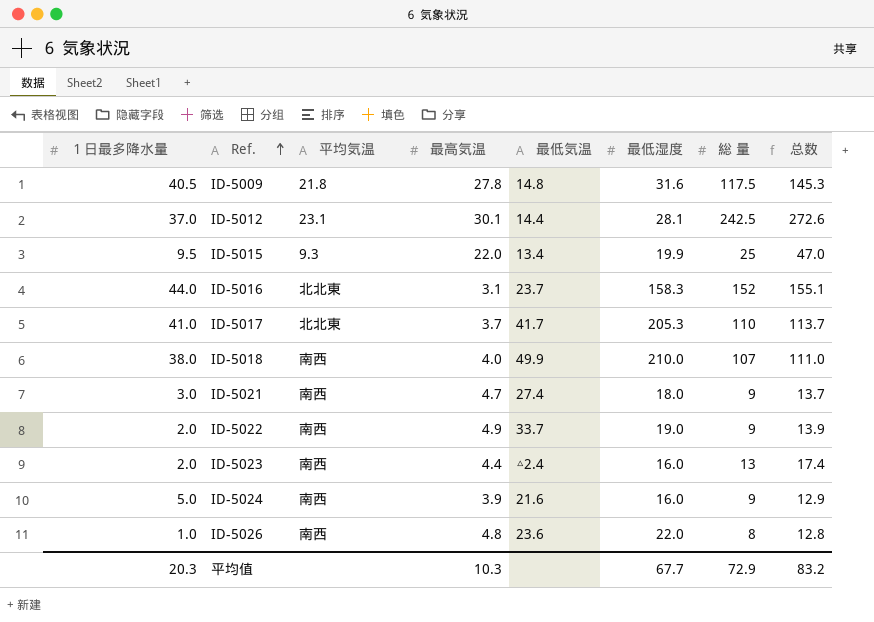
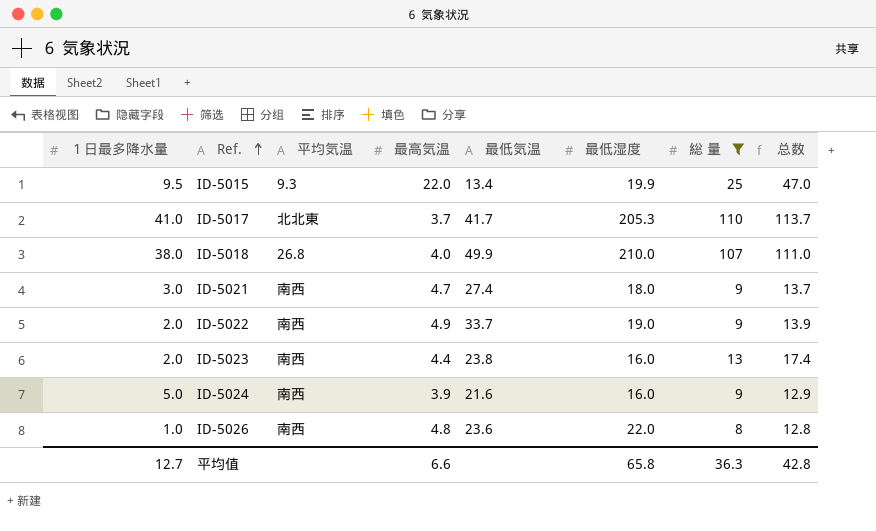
filter: none -> 総 量 <= 110
ID-5018 | 平均気温: 南西 -> 26.8
ID-5023 | 最低気温: △2.4 -> 23.8
平均值 | １日最多降水量: 20.3 -> 12.7
平均值 | 最高気温: 10.3 -> 6.6
平均值 | 最低湿度: 67.7 -> 65.8
平均值 | 総 量: 72.9 -> 36.3
平均值 | 总数: 83.2 -> 42.8

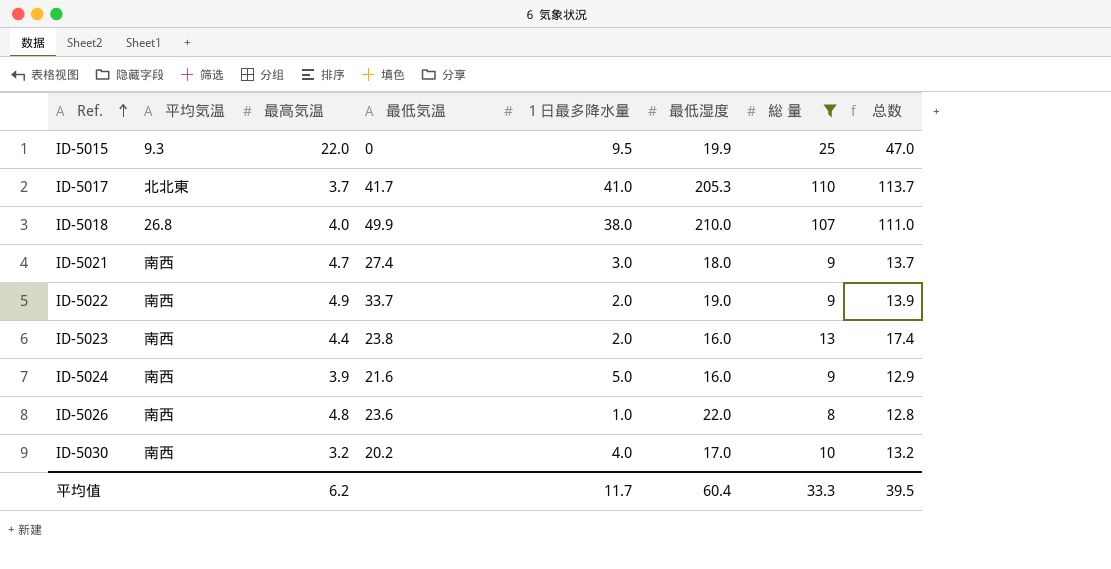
column １日最多降水量 | position: 1 -> 5
ID-5015 | 最低気温: 13.4 -> 0
row ID-5030: none -> 南西 | 3.2 | 20.2 | 4.0 | 17.0 | 10 | 13.2
平均值 | 最高気温: 6.6 -> 6.2
平均值 | １日最多降水量: 12.7 -> 11.7
平均值 | 最低湿度: 65.8 -> 60.4
平均值 | 総 量: 36.3 -> 33.3
平均值 | 总数: 42.8 -> 39.5

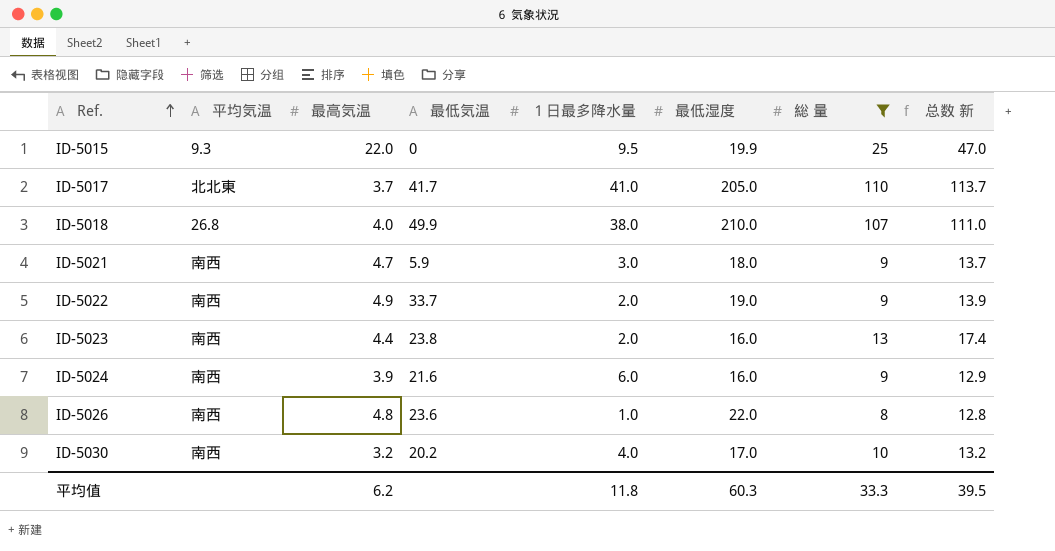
column name: 总数 -> 总数 新
ID-5017 | 最低湿度: 205.3 -> 205.0
ID-5021 | 最低気温: 27.4 -> 5.9
ID-5024 | １日最多降水量: 5.0 -> 6.0
平均值 | １日最多降水量: 11.7 -> 11.8
平均值 | 最低湿度: 60.4 -> 60.3

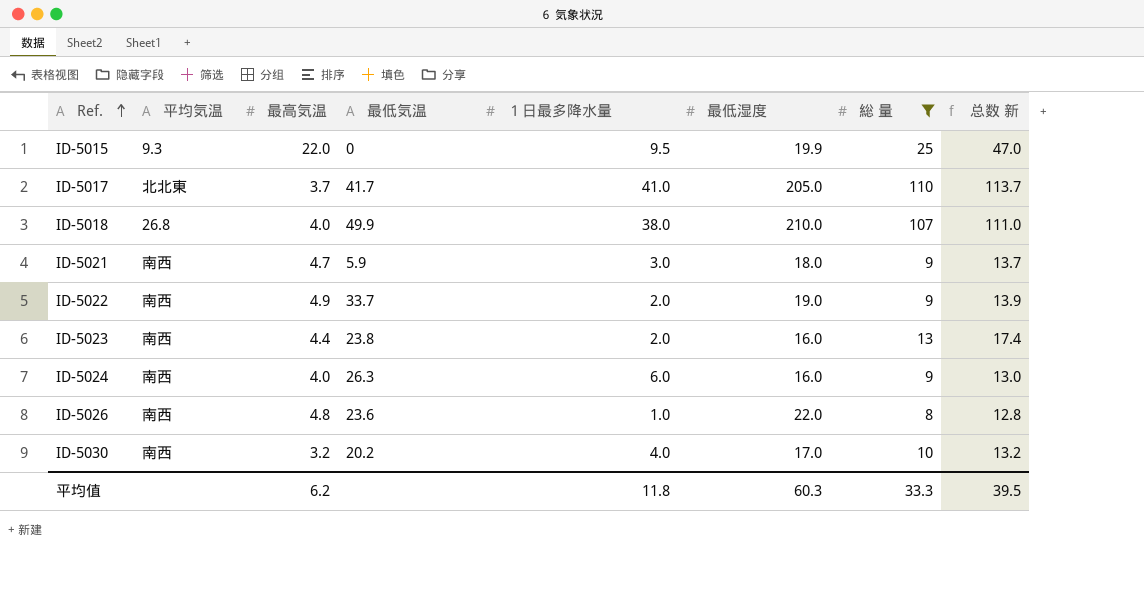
ID-5024 | 最高気温: 3.9 -> 4.0
ID-5024 | 最低気温: 21.6 -> 26.3
ID-5024 | 总数 新: 12.9 -> 13.0

